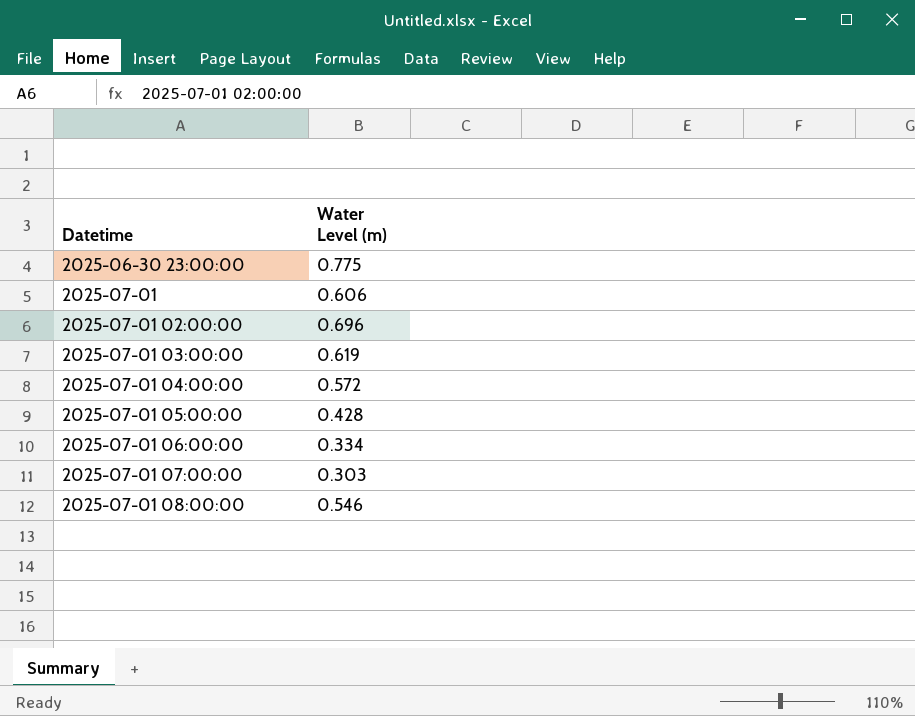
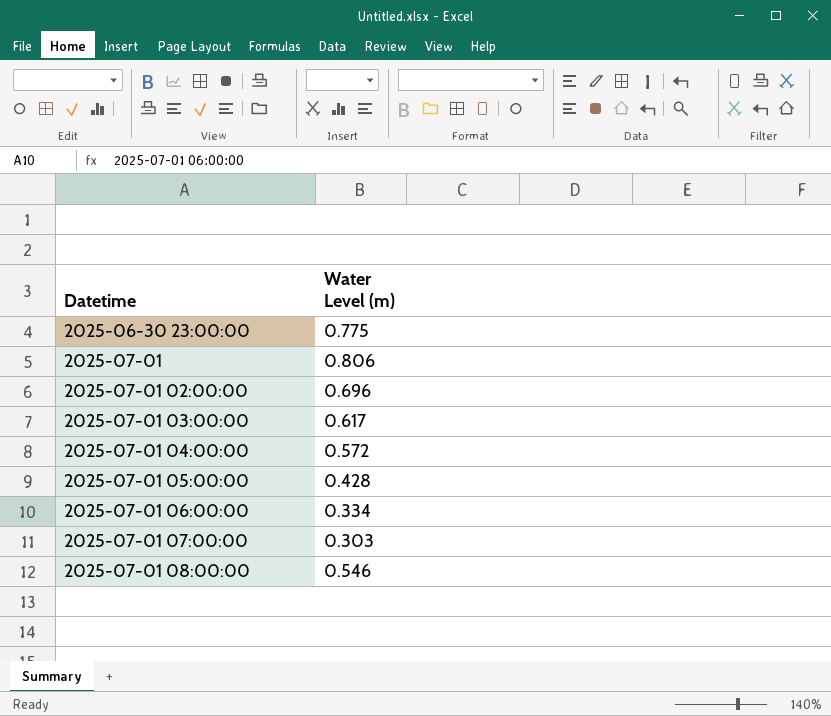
2025-07-01 | Water Level (m): 0.606 -> 0.806
2025-07-01 03:00:00 | Water Level (m): 0.619 -> 0.617

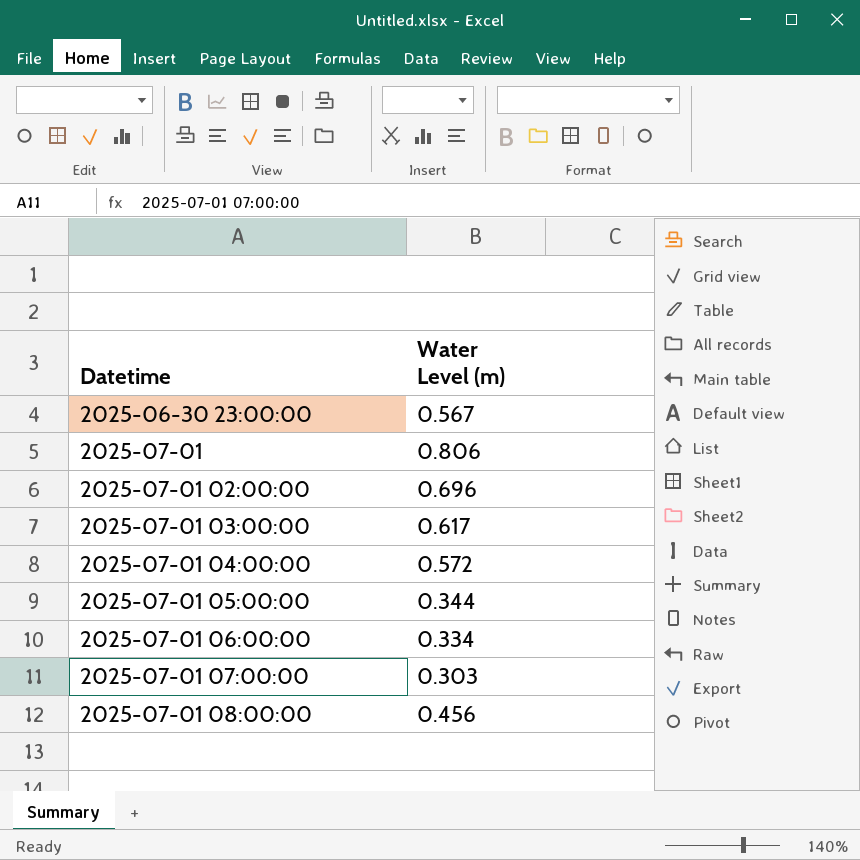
2025-06-30 23:00:00 | Water Level (m): 0.775 -> 0.567
2025-07-01 05:00:00 | Water Level (m): 0.428 -> 0.344
2025-07-01 08:00:00 | Water Level (m): 0.546 -> 0.456

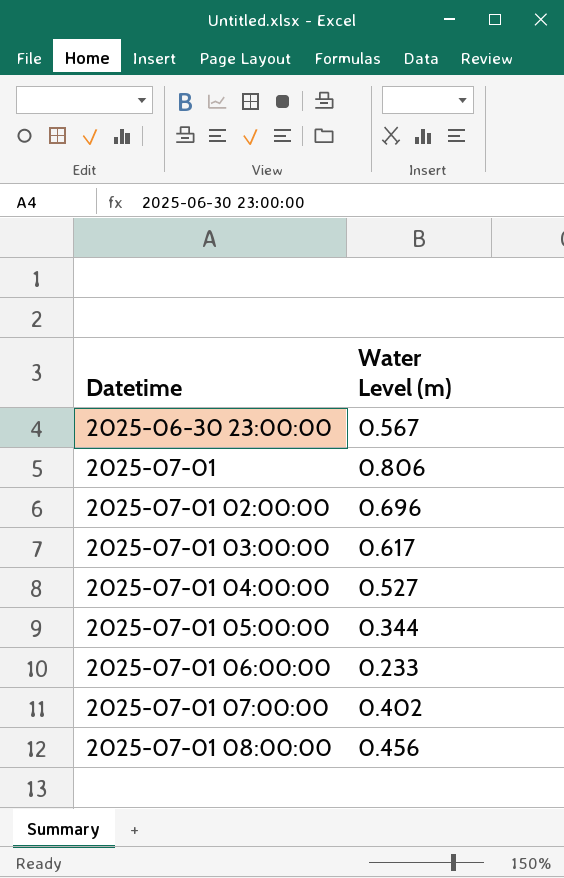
2025-07-01 04:00:00 | Water Level (m): 0.572 -> 0.527
2025-07-01 06:00:00 | Water Level (m): 0.334 -> 0.233
2025-07-01 07:00:00 | Water Level (m): 0.303 -> 0.402

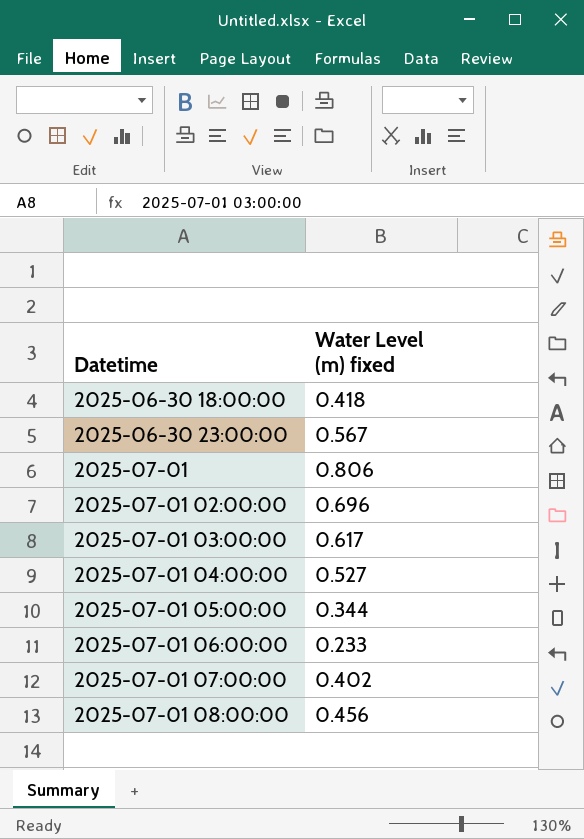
column name: Water Level (m) -> Water Level (m) fixed
row 2025-06-30 18:00:00: none -> 0.418

